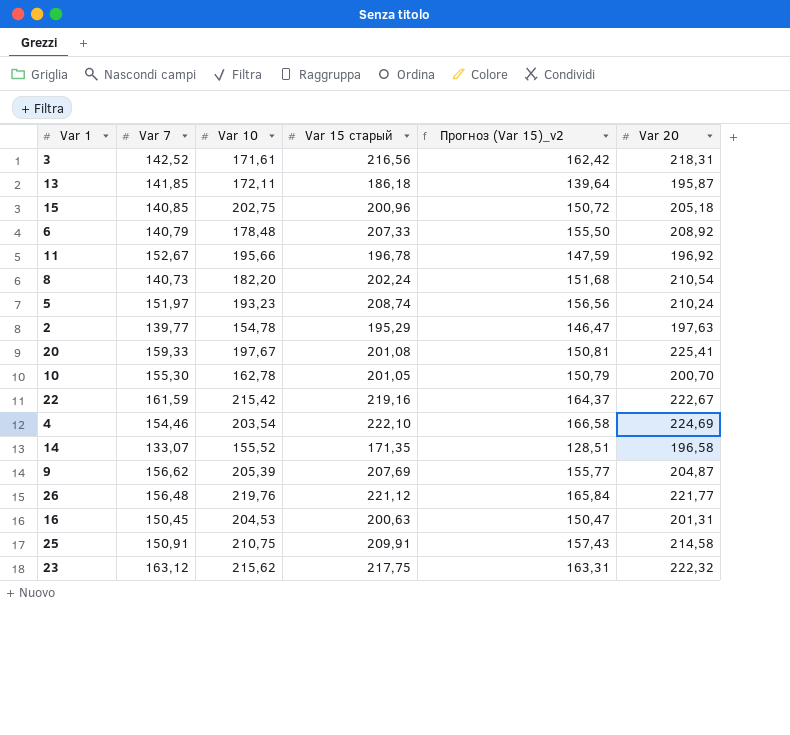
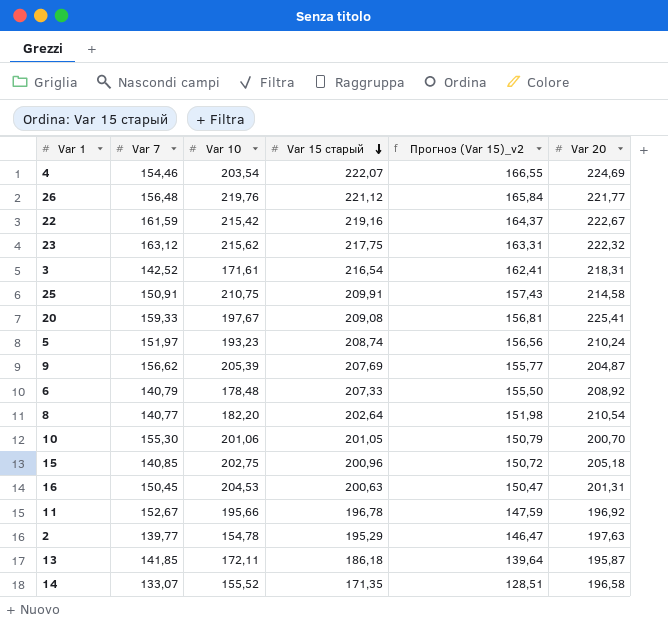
row order: none -> Var 15 старый descending
4 | Var 15 старый: 222,10 -> 222,07
4 | Прогноз (Var 15)_v2: 166,58 -> 166,55
3 | Var 15 старый: 216,56 -> 216,54
3 | Прогноз (Var 15)_v2: 162,42 -> 162,41
20 | Var 15 старый: 201,08 -> 209,08
20 | Прогноз (Var 15)_v2: 150,81 -> 156,81
8 | Var 7: 140,73 -> 140,77
8 | Var 15 старый: 202,24 -> 202,64
8 | Прогноз (Var 15)_v2: 151,68 -> 151,98
10 | Var 10: 162,78 -> 201,06

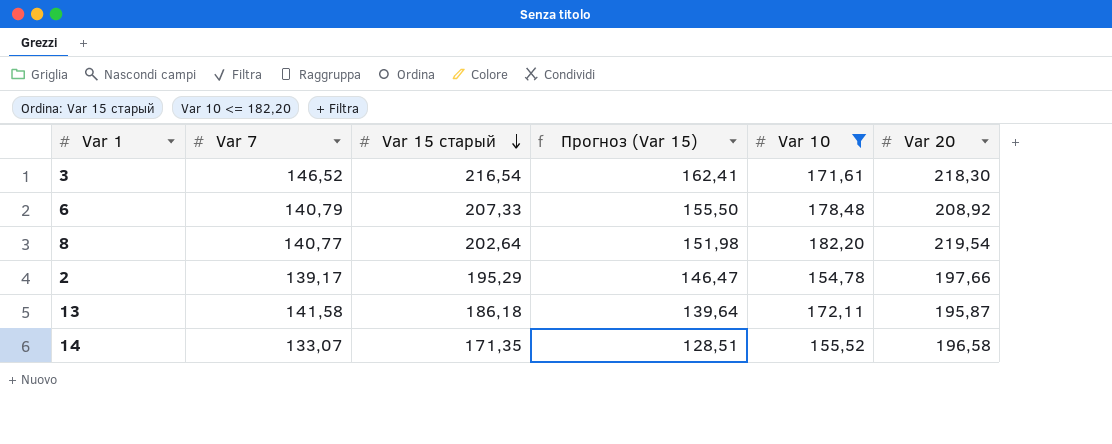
filter: none -> Var 10 <= 182,20
column name: Прогноз (Var 15)_v2 -> Прогноз (Var 15)
column Var 10 | position: 3 -> 5
3 | Var 7: 142,52 -> 146,52
3 | Var 20: 218,31 -> 218,30
8 | Var 20: 210,54 -> 219,54
2 | Var 7: 139,77 -> 139,17
2 | Var 20: 197,63 -> 197,66
13 | Var 7: 141,85 -> 141,58

